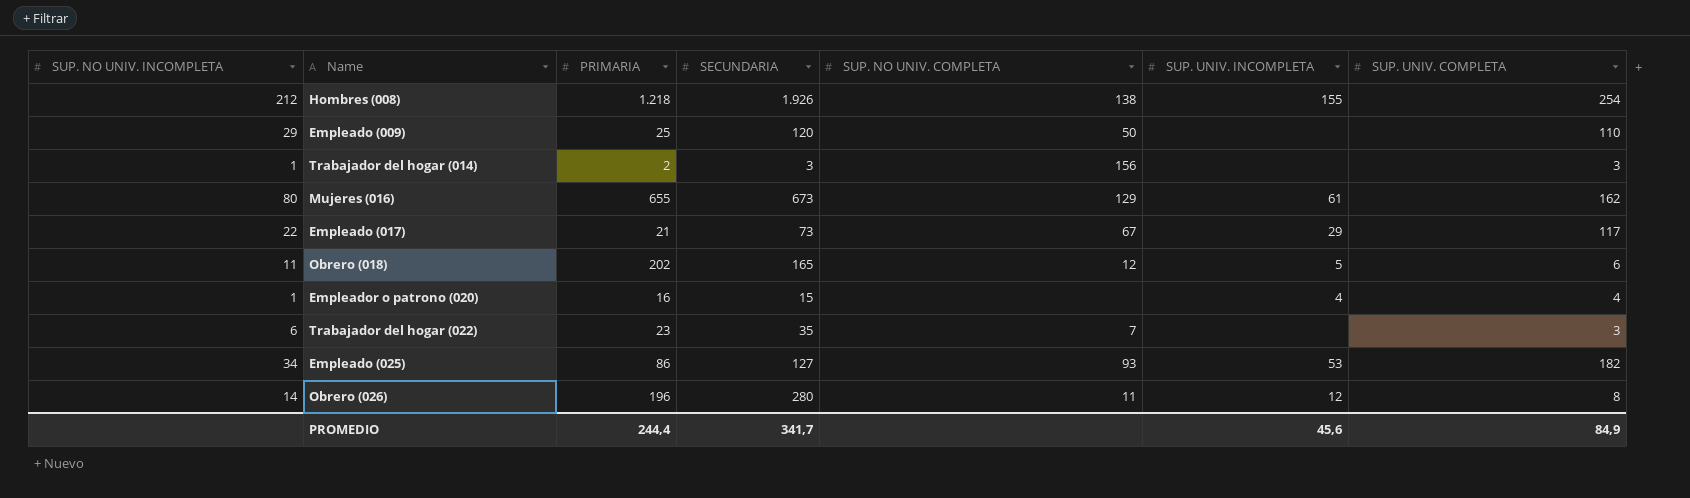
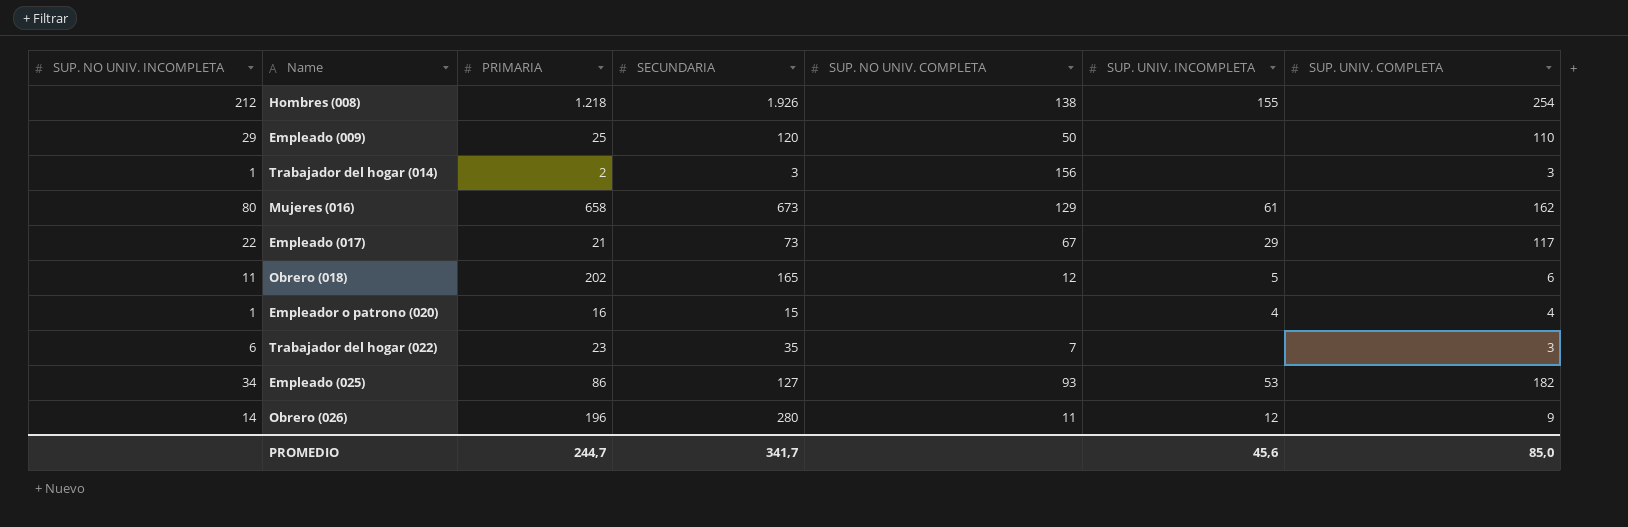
Mujeres (016) | PRIMARIA: 655 -> 658
Obrero (026) | SUP. UNIV. COMPLETA: 8 -> 9
PROMEDIO | PRIMARIA: 244,4 -> 244,7
PROMEDIO | SUP. UNIV. COMPLETA: 84,9 -> 85,0

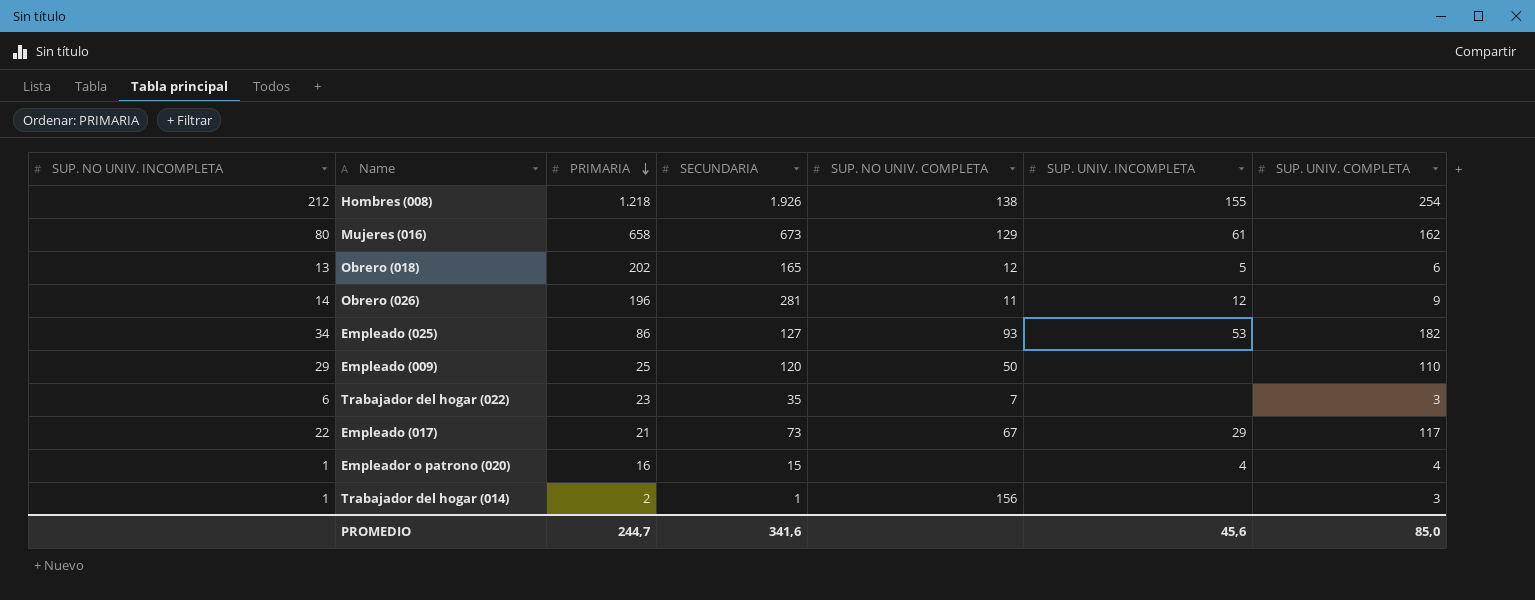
row order: none -> PRIMARIA descending
Obrero (018) | SUP. NO UNIV. INCOMPLETA: 11 -> 13
Obrero (026) | SECUNDARIA: 280 -> 281
Trabajador del hogar (014) | SECUNDARIA: 3 -> 1
PROMEDIO | SECUNDARIA: 341,7 -> 341,6

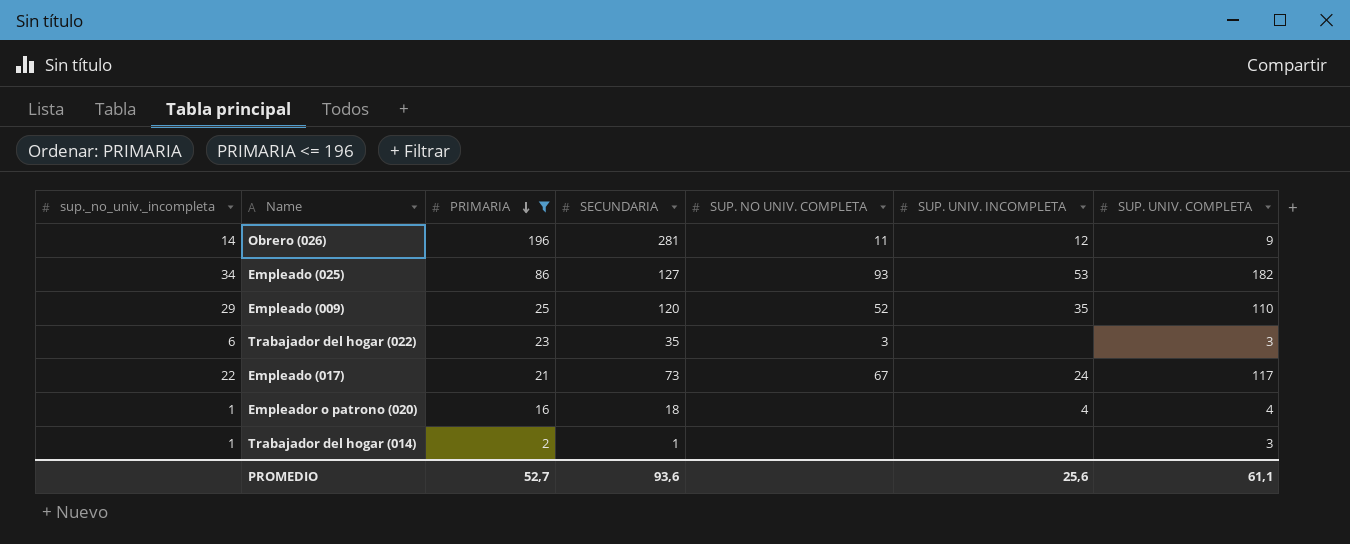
filter: none -> PRIMARIA <= 196
column name: SUP. NO UNIV. INCOMPLETA -> sup._no_univ._incompleta
Empleado (009) | SUP. NO UNIV. COMPLETA: 50 -> 52
Empleado (009) | SUP. UNIV. INCOMPLETA: none -> 35
Trabajador del hogar (022) | SUP. NO UNIV. COMPLETA: 7 -> 3
Empleado (017) | SUP. UNIV. INCOMPLETA: 29 -> 24
Empleador o patrono (020) | SECUNDARIA: 15 -> 18
Trabajador del hogar (014) | SUP. NO UNIV. COMPLETA: 156 -> none
PROMEDIO | PRIMARIA: 244,7 -> 52,7
PROMEDIO | SECUNDARIA: 341,6 -> 93,6
PROMEDIO | SUP. UNIV. INCOMPLETA: 45,6 -> 25,6
PROMEDIO | SUP. UNIV. COMPLETA: 85,0 -> 61,1

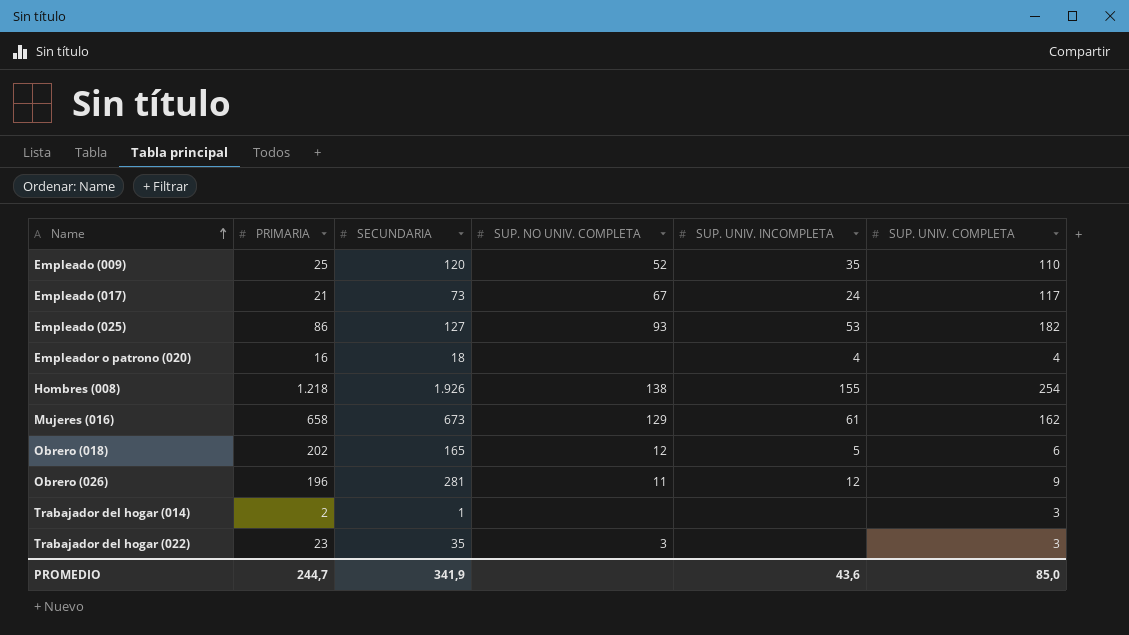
filter: PRIMARIA <= 196 -> none
row order: PRIMARIA descending -> Name ascending
column sup._no_univ._incompleta | position: 1 -> none
PROMEDIO | PRIMARIA: 52,7 -> 244,7
PROMEDIO | SECUNDARIA: 93,6 -> 341,9
PROMEDIO | SUP. UNIV. INCOMPLETA: 25,6 -> 43,6
PROMEDIO | SUP. UNIV. COMPLETA: 61,1 -> 85,0

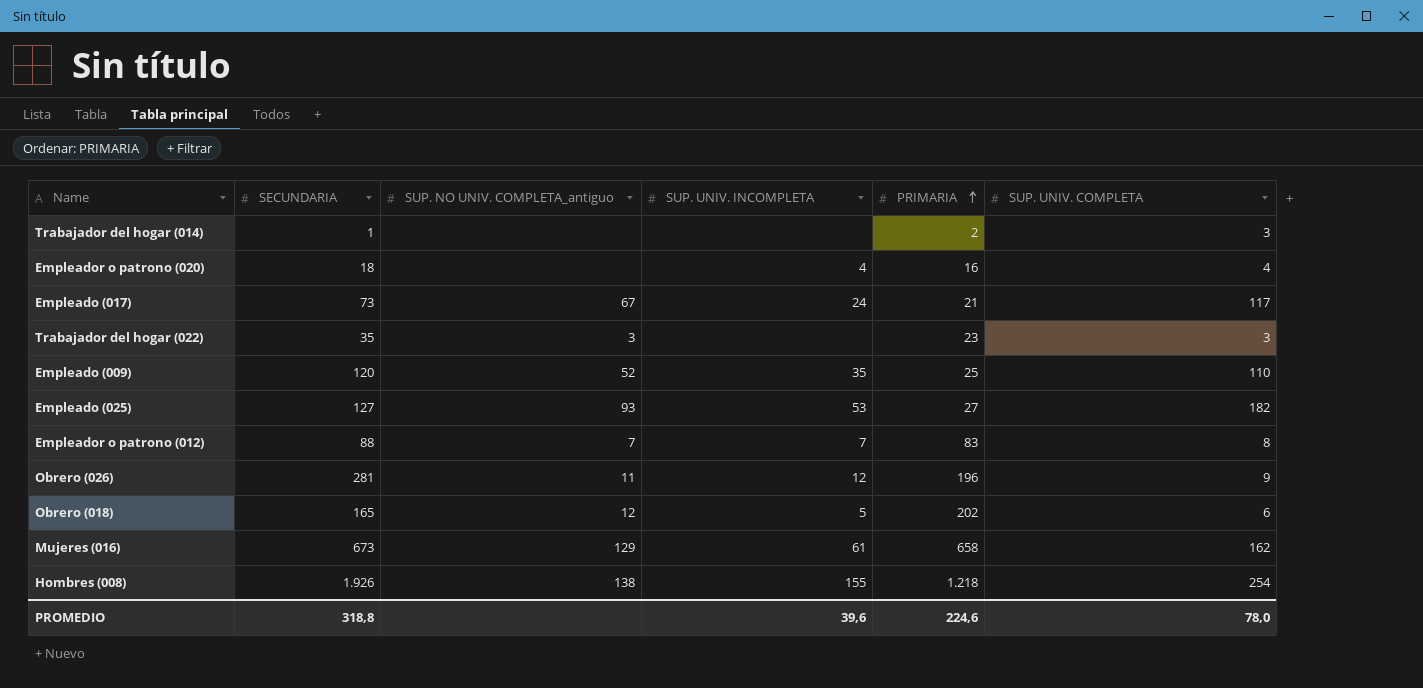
row order: Name ascending -> PRIMARIA ascending
column name: SUP. NO UNIV. COMPLETA -> SUP. NO UNIV. COMPLETA_antiguo
column PRIMARIA | position: 2 -> 5
Empleado (025) | PRIMARIA: 86 -> 27
row Empleador o patrono (012): none -> 88 | 7 | 7 | 83 | 8
PROMEDIO | SECUNDARIA: 341,9 -> 318,8
PROMEDIO | SUP. UNIV. INCOMPLETA: 43,6 -> 39,6
PROMEDIO | PRIMARIA: 244,7 -> 224,6
PROMEDIO | SUP. UNIV. COMPLETA: 85,0 -> 78,0

